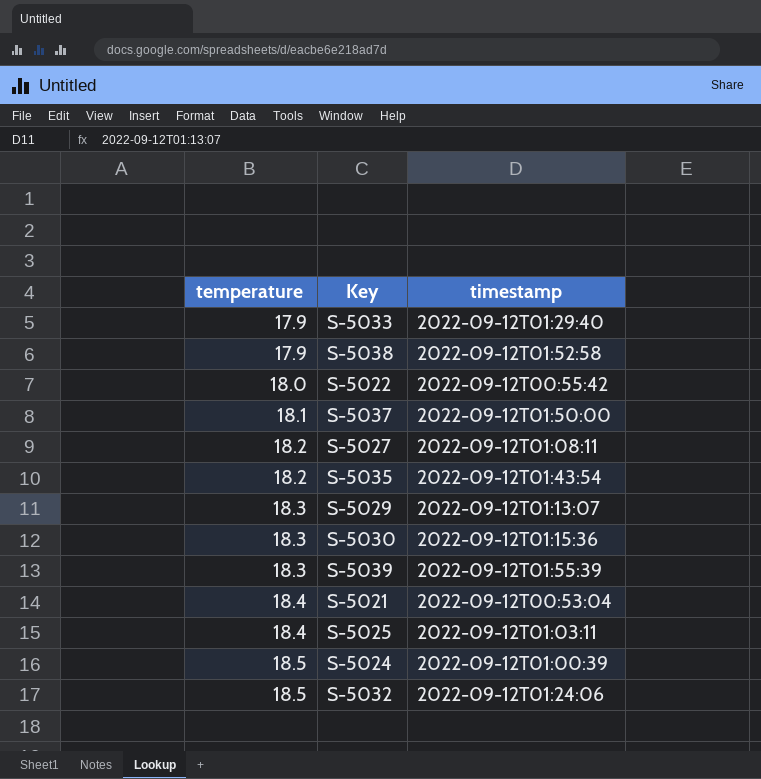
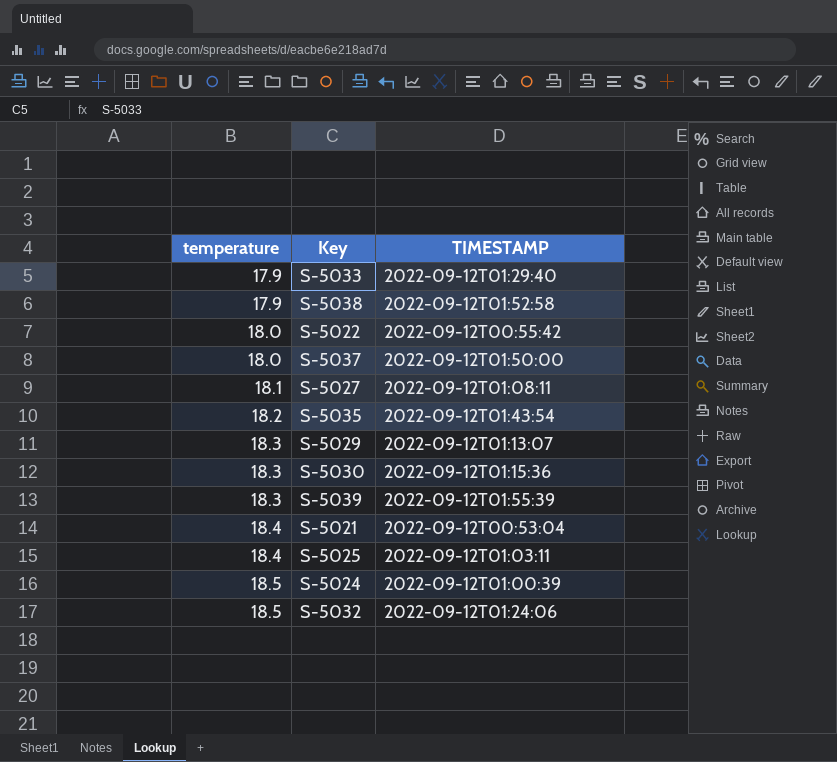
column name: timestamp -> TIMESTAMP
S-5037 | temperature: 18.1 -> 18.0
S-5027 | temperature: 18.2 -> 18.1

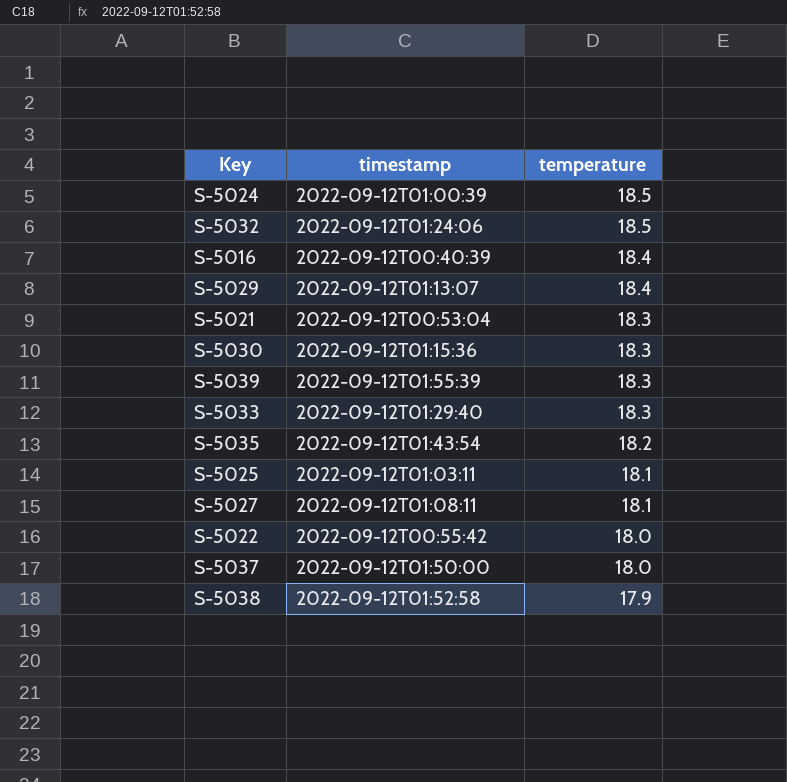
row order: temperature ascending -> temperature descending
column name: TIMESTAMP -> timestamp
column temperature | position: 1 -> 3
row S-5016: none -> 2022-09-12T00:40:39 | 18.4
S-5029 | temperature: 18.3 -> 18.4
S-5021 | temperature: 18.4 -> 18.3
S-5033 | temperature: 17.9 -> 18.3
S-5025 | temperature: 18.4 -> 18.1

